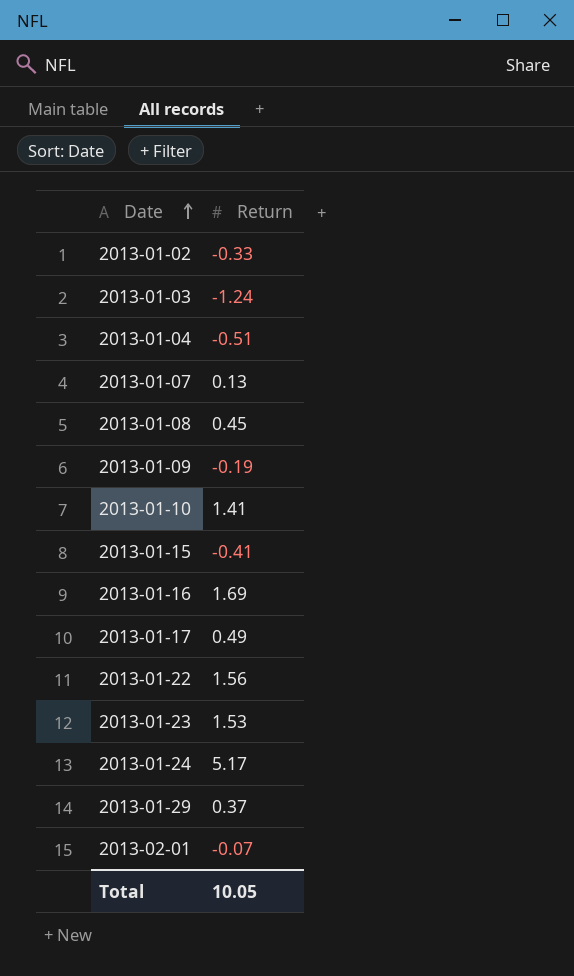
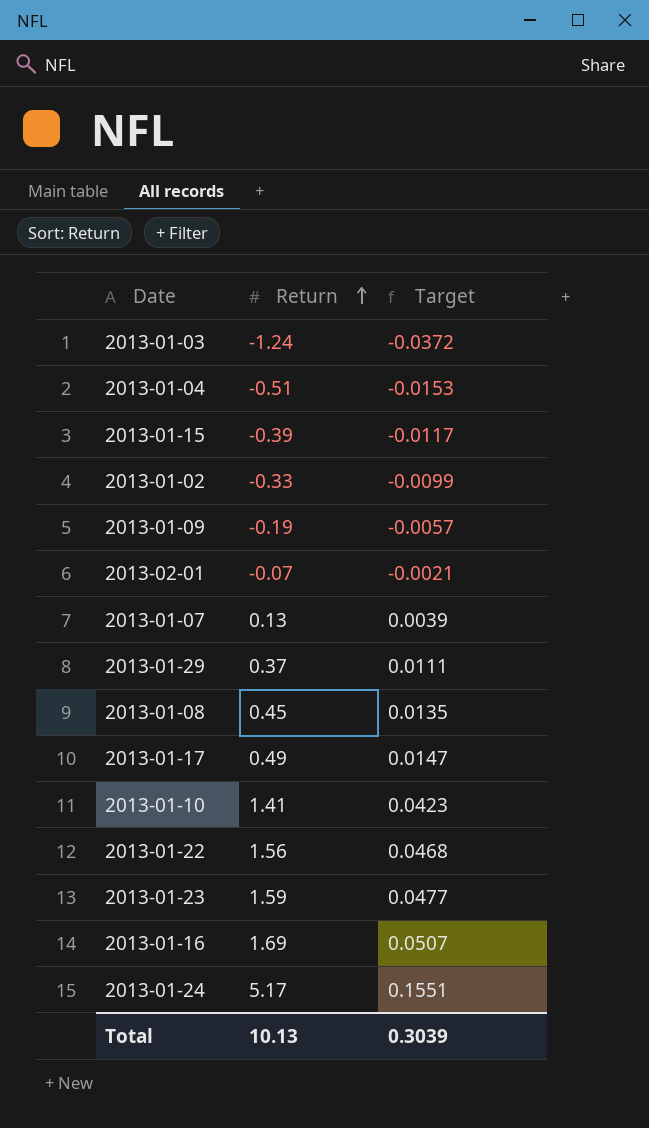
row order: Date ascending -> Return ascending
column Target | formula: none -> [Return] * 0.03
2013-01-15 | Return: -0.41 -> -0.39
2013-01-23 | Return: 1.53 -> 1.59
Total | Return: 10.05 -> 10.13

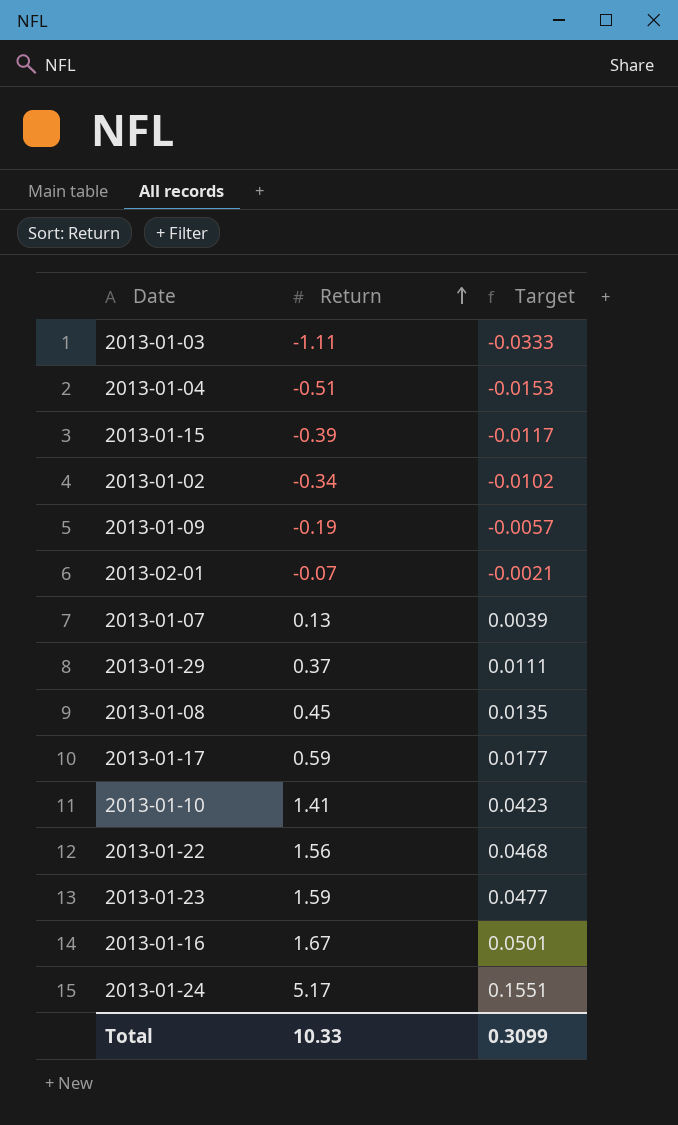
2013-01-03 | Return: -1.24 -> -1.11
2013-01-03 | Target: -0.0372 -> -0.0333
2013-01-02 | Return: -0.33 -> -0.34
2013-01-02 | Target: -0.0099 -> -0.0102
2013-01-17 | Return: 0.49 -> 0.59
2013-01-17 | Target: 0.0147 -> 0.0177
2013-01-16 | Return: 1.69 -> 1.67
2013-01-16 | Target: 0.0507 -> 0.0501
Total | Return: 10.13 -> 10.33
Total | Target: 0.3039 -> 0.3099

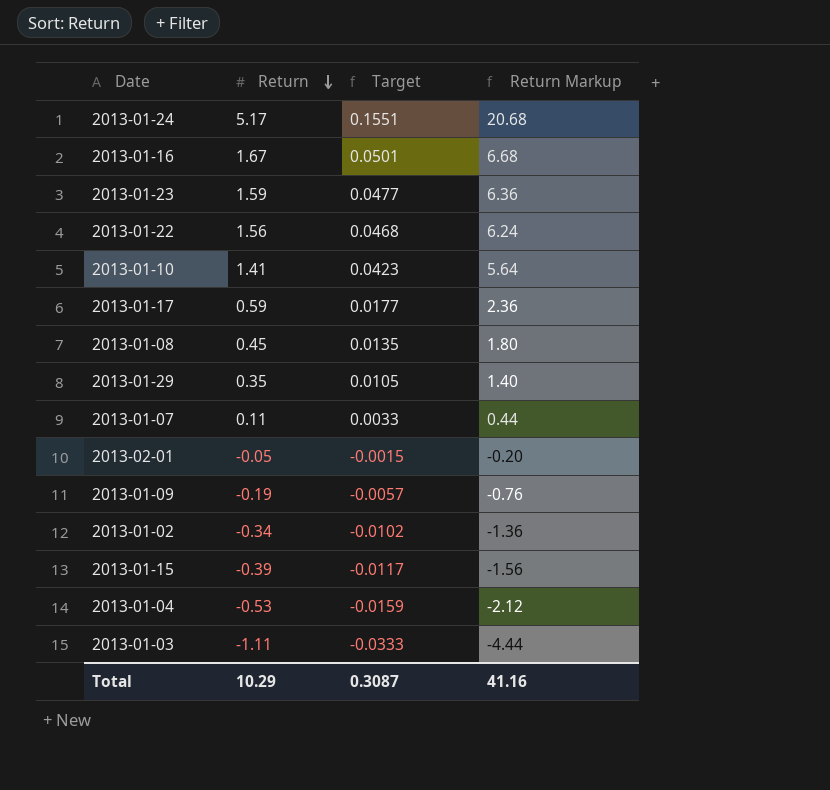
row order: Return ascending -> Return descending
column Return Markup | formula: none -> [Return] * 4
2013-01-29 | Return: 0.37 -> 0.35
2013-01-29 | Target: 0.0111 -> 0.0105
2013-01-07 | Return: 0.13 -> 0.11
2013-01-07 | Target: 0.0039 -> 0.0033
2013-02-01 | Return: -0.07 -> -0.05
2013-02-01 | Target: -0.0021 -> -0.0015
2013-01-04 | Return: -0.51 -> -0.53
2013-01-04 | Target: -0.0153 -> -0.0159
Total | Return: 10.33 -> 10.29
Total | Target: 0.3099 -> 0.3087

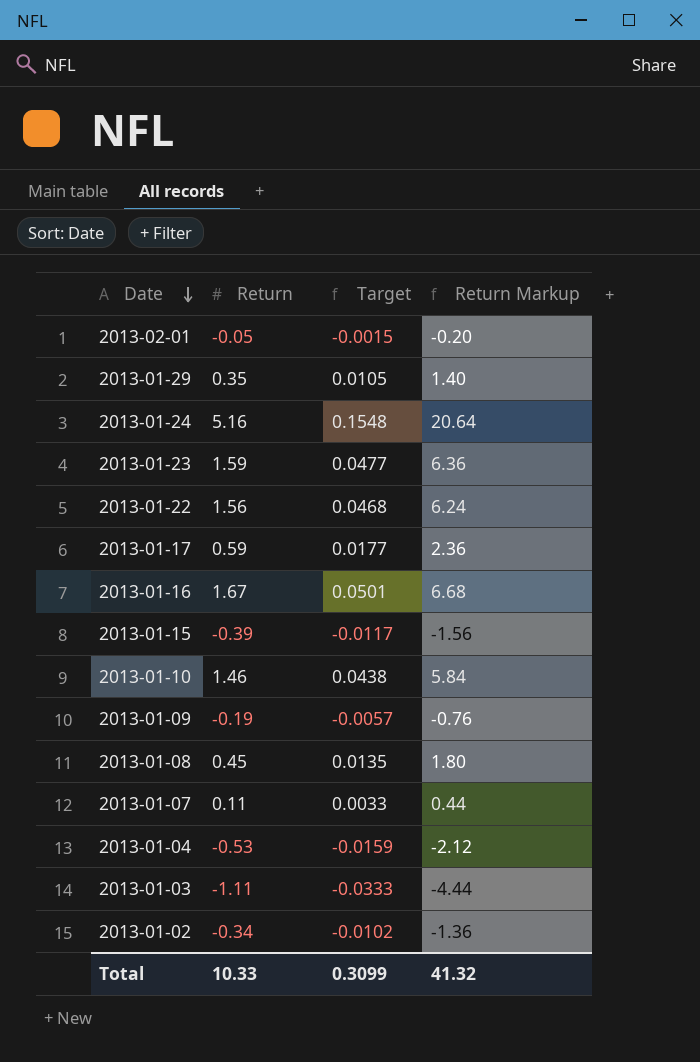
row order: Return descending -> Date descending
2013-01-24 | Return: 5.17 -> 5.16
2013-01-24 | Target: 0.1551 -> 0.1548
2013-01-24 | Return Markup: 20.68 -> 20.64
2013-01-10 | Return: 1.41 -> 1.46
2013-01-10 | Target: 0.0423 -> 0.0438
2013-01-10 | Return Markup: 5.64 -> 5.84
Total | Return: 10.29 -> 10.33
Total | Target: 0.3087 -> 0.3099
Total | Return Markup: 41.16 -> 41.32

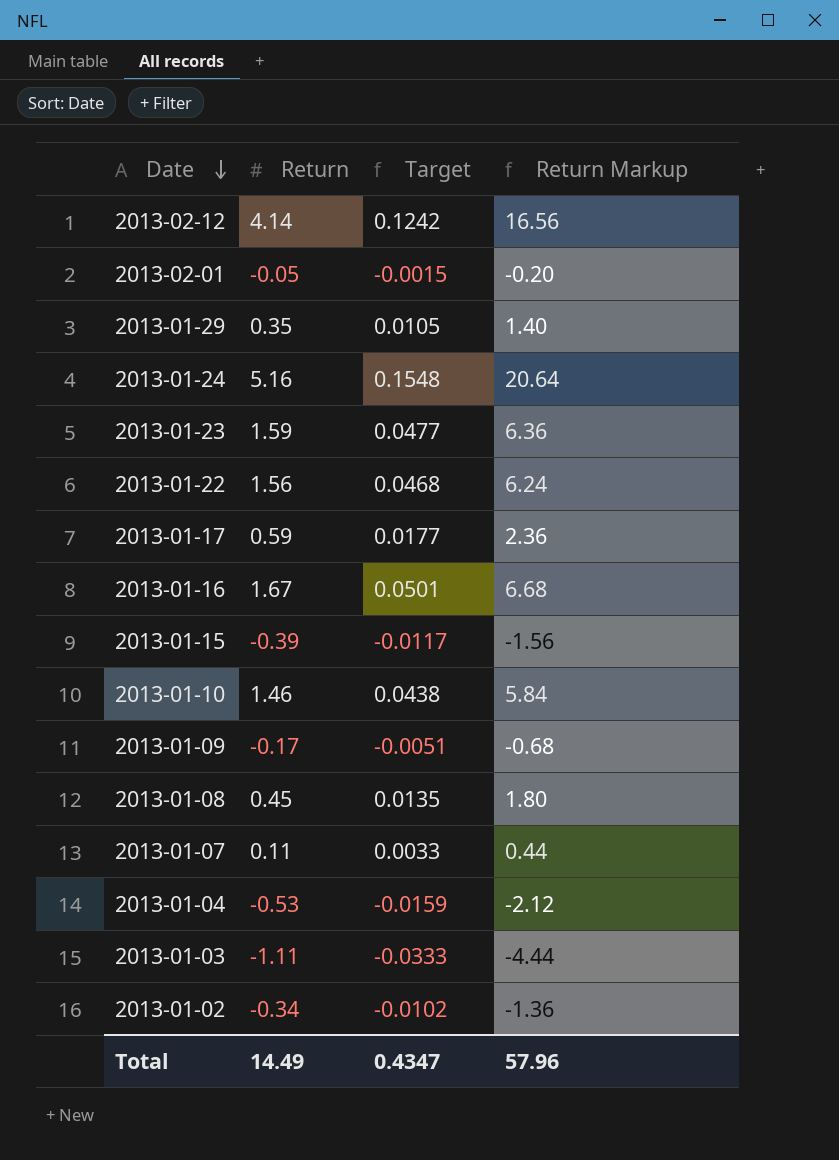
row 2013-02-12: none -> 4.14 | 0.1242 | 16.56
2013-01-09 | Return: -0.19 -> -0.17
2013-01-09 | Target: -0.0057 -> -0.0051
2013-01-09 | Return Markup: -0.76 -> -0.68
Total | Return: 10.33 -> 14.49
Total | Target: 0.3099 -> 0.4347
Total | Return Markup: 41.32 -> 57.96

